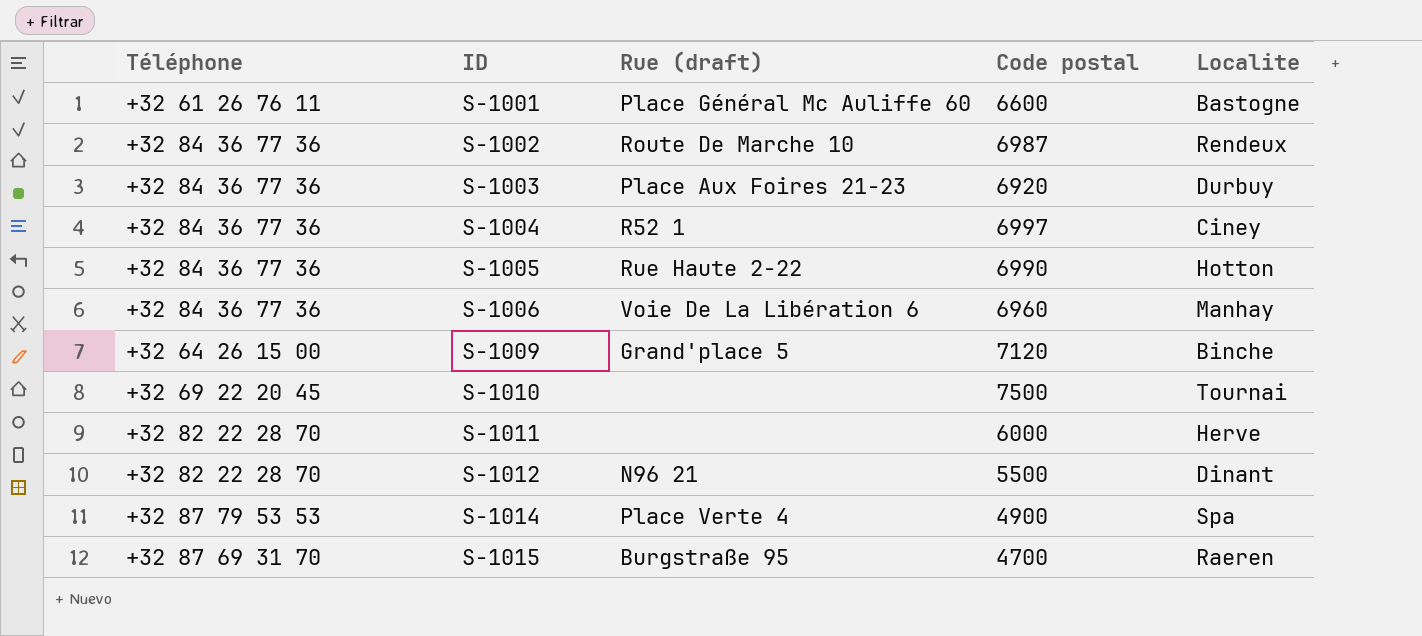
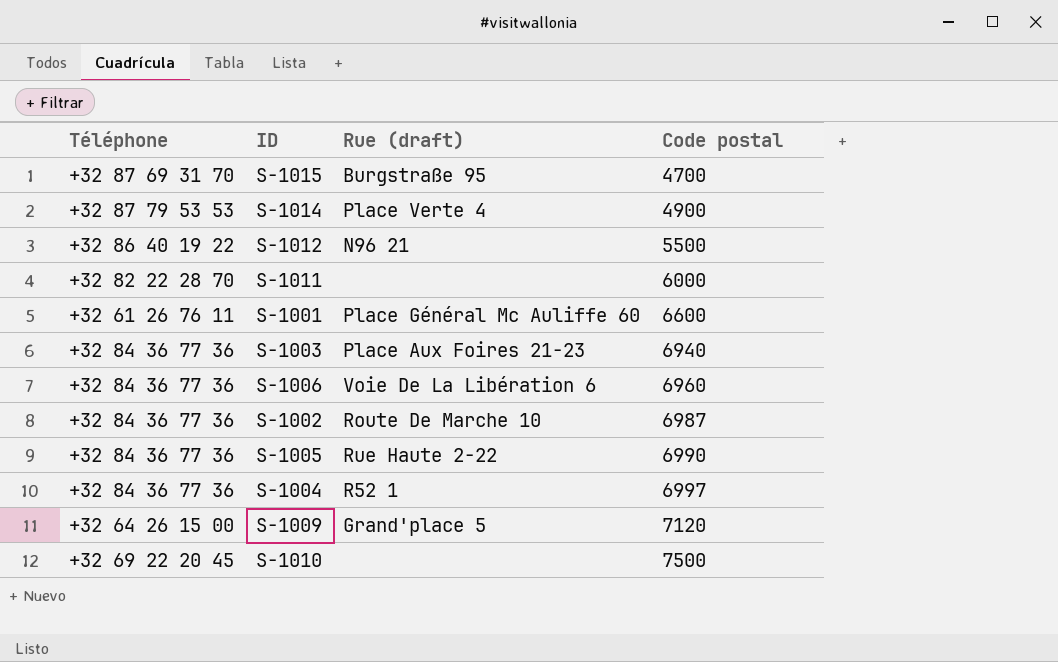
row order: ID ascending -> Code postal ascending
column Localite | position: 5 -> none
S-1012 | Téléphone: +32 82 22 28 70 -> +32 86 40 19 22
S-1003 | Code postal: 6920 -> 6940

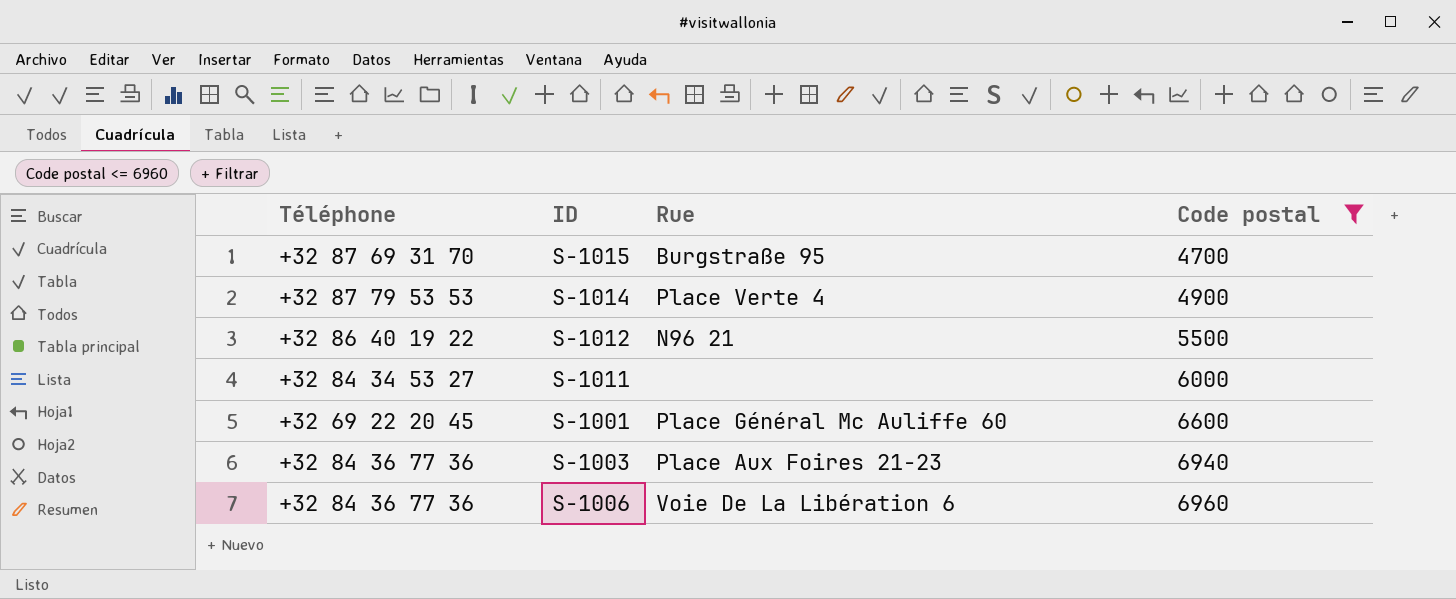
filter: none -> Code postal <= 6960
column name: Rue (draft) -> Rue
S-1011 | Téléphone: +32 82 22 28 70 -> +32 84 34 53 27
S-1001 | Téléphone: +32 61 26 76 11 -> +32 69 22 20 45

